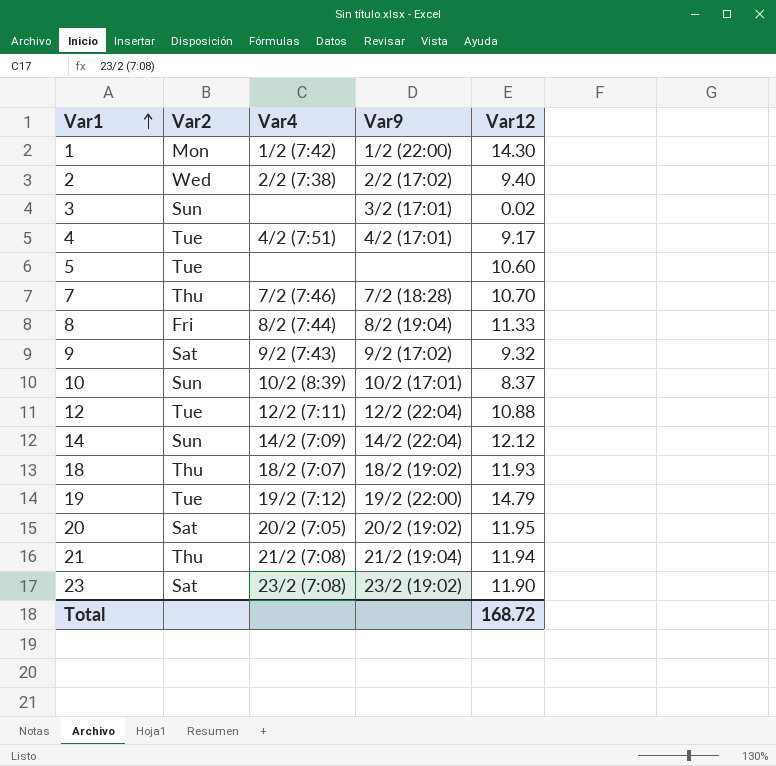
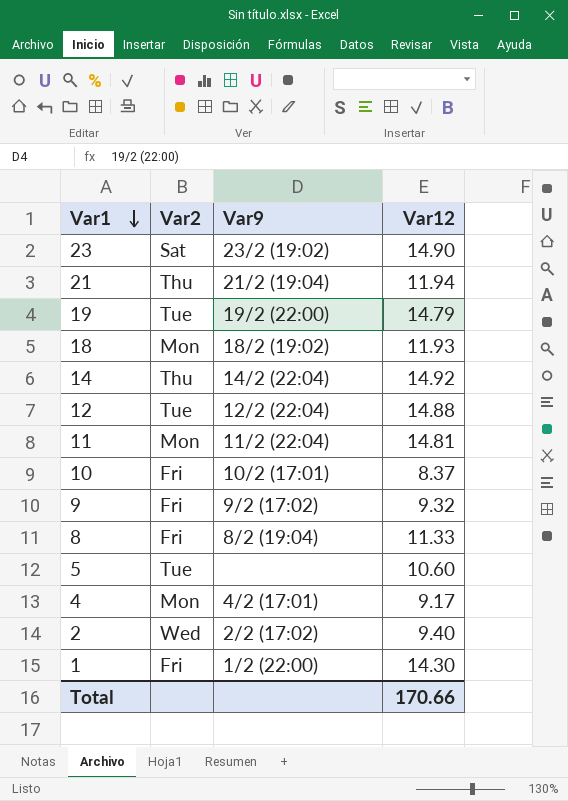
row order: Var1 ascending -> Var1 descending
column Var4 | position: 3 -> none
row 3: Sun | none | 3/2 (17:01) | 0.02 -> none
row 7: Thu | 7/2 (7:46) | 7/2 (18:28) | 10.70 -> none
row 20: Sat | 20/2 (7:05) | 20/2 (19:02) | 11.95 -> none
23 | Var12: 11.90 -> 14.90
18 | Var2: Thu -> Mon
14 | Var2: Sun -> Thu
14 | Var12: 12.12 -> 14.92
12 | Var12: 10.88 -> 14.88
row 11: none -> Mon | 11/2 (22:04) | 14.81
10 | Var2: Sun -> Fri
9 | Var2: Sat -> Fri
4 | Var2: Tue -> Mon
1 | Var2: Mon -> Fri
Total | Var12: 168.72 -> 170.66

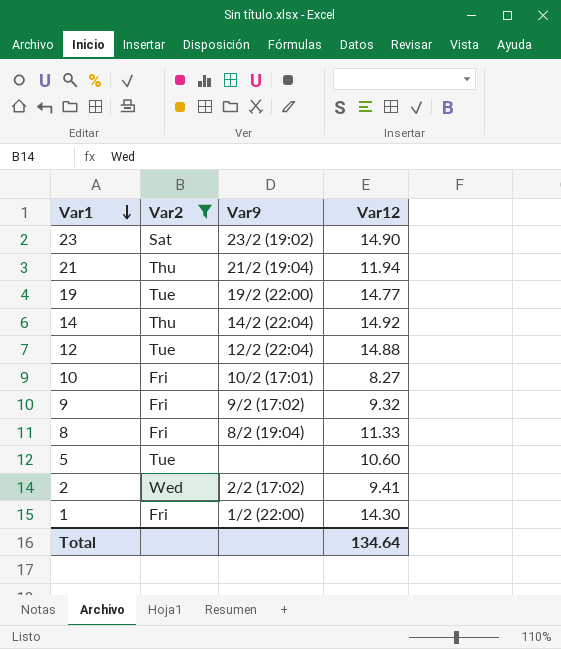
filter: none -> Var2 != Mon
19 | Var12: 14.79 -> 14.77
10 | Var12: 8.37 -> 8.27
2 | Var12: 9.40 -> 9.41
Total | Var12: 170.66 -> 134.64

